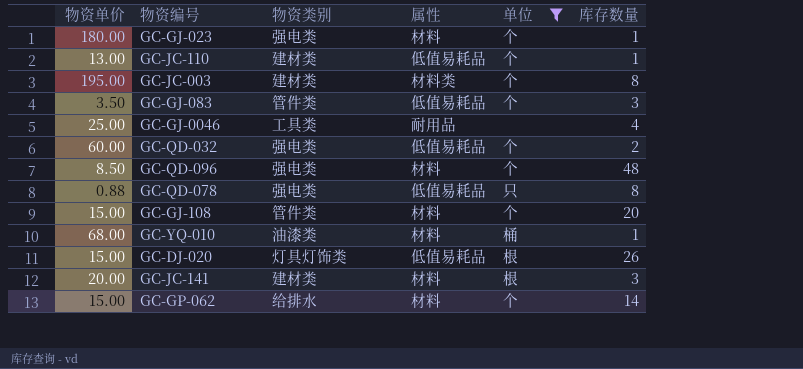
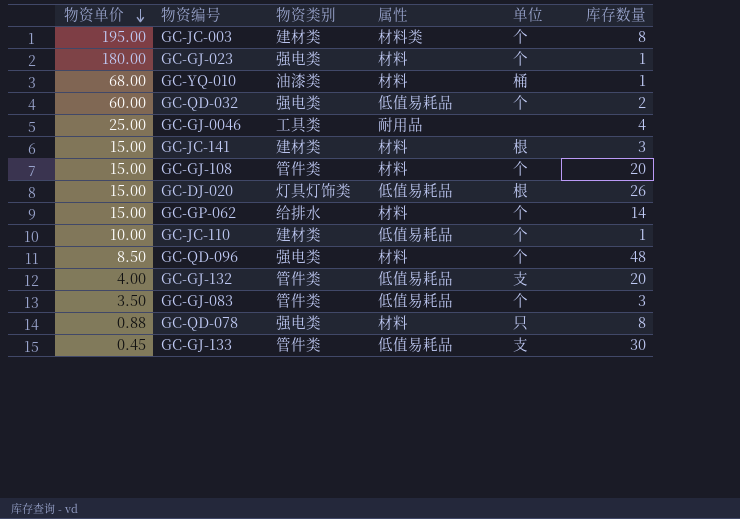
filter: 单位 != 支 -> none
row order: none -> 物资单价 descending
GC-JC-141 | 物资单价: 20.00 -> 15.00
GC-JC-110 | 物资单价: 13.00 -> 10.00
GC-QD-078 | 属性: 低值易耗品 -> 材料

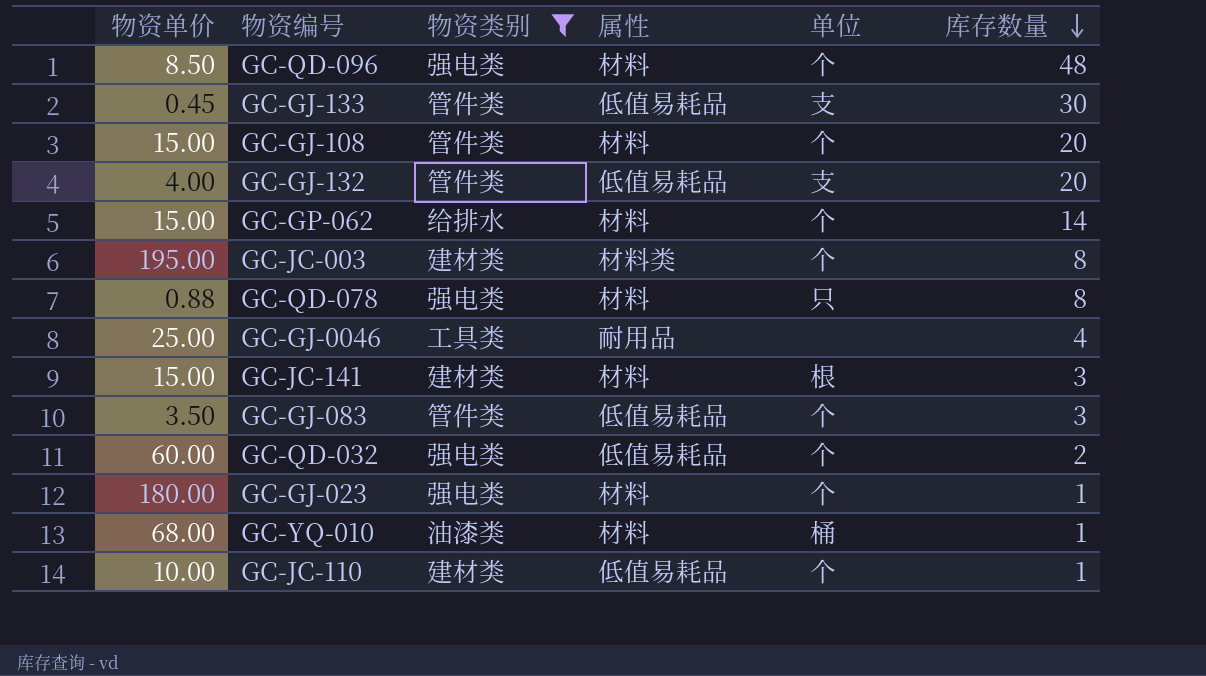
filter: none -> 物资类别 != 灯具灯饰类
row order: 物资单价 descending -> 库存数量 descending

